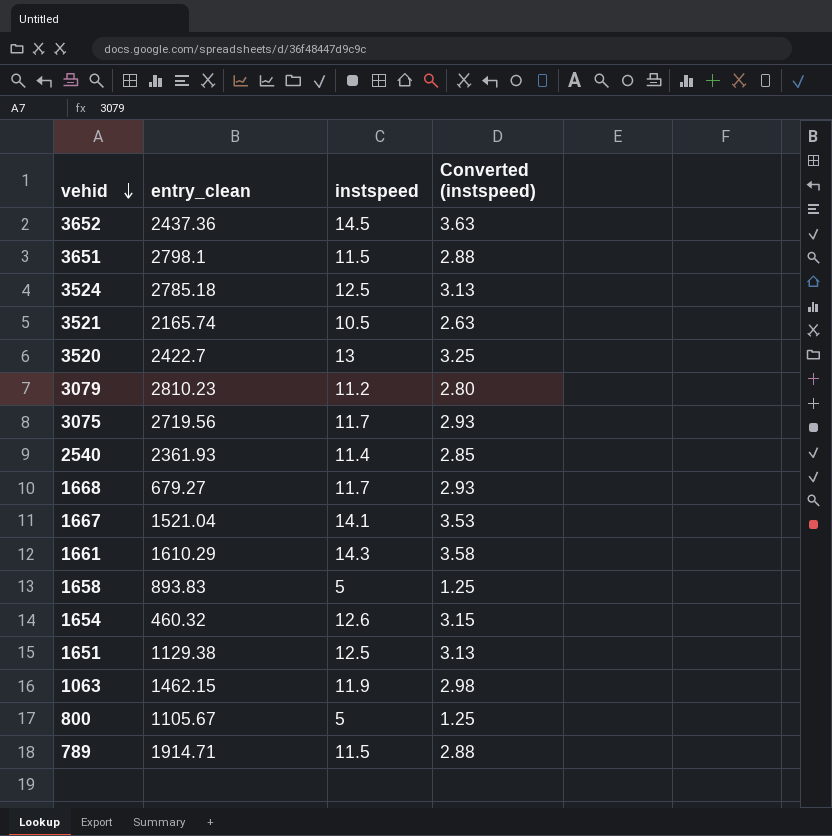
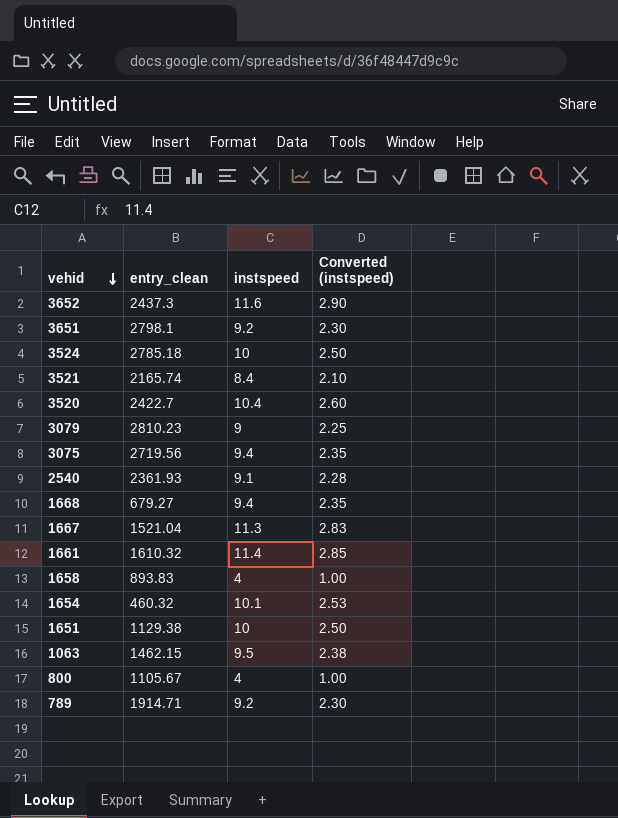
3652 | entry_clean: 2437.36 -> 2437.3
3652 | instspeed: 14.5 -> 11.6
3652 | Converted (instspeed): 3.63 -> 2.90
3651 | instspeed: 11.5 -> 9.2
3651 | Converted (instspeed): 2.88 -> 2.30
3524 | instspeed: 12.5 -> 10
3524 | Converted (instspeed): 3.13 -> 2.50
3521 | instspeed: 10.5 -> 8.4
3521 | Converted (instspeed): 2.63 -> 2.10
3520 | instspeed: 13 -> 10.4
3520 | Converted (instspeed): 3.25 -> 2.60
3079 | instspeed: 11.2 -> 9
3079 | Converted (instspeed): 2.80 -> 2.25
3075 | instspeed: 11.7 -> 9.4
3075 | Converted (instspeed): 2.93 -> 2.35
2540 | instspeed: 11.4 -> 9.1
2540 | Converted (instspeed): 2.85 -> 2.28
1668 | instspeed: 11.7 -> 9.4
1668 | Converted (instspeed): 2.93 -> 2.35
1667 | instspeed: 14.1 -> 11.3
1667 | Converted (instspeed): 3.53 -> 2.83
1661 | entry_clean: 1610.29 -> 1610.32
1661 | instspeed: 14.3 -> 11.4
1661 | Converted (instspeed): 3.58 -> 2.85
1658 | instspeed: 5 -> 4
1658 | Converted (instspeed): 1.25 -> 1.00
1654 | instspeed: 12.6 -> 10.1
1654 | Converted (instspeed): 3.15 -> 2.53
1651 | instspeed: 12.5 -> 10
1651 | Converted (instspeed): 3.13 -> 2.50
1063 | instspeed: 11.9 -> 9.5
1063 | Converted (instspeed): 2.98 -> 2.38
800 | instspeed: 5 -> 4
800 | Converted (instspeed): 1.25 -> 1.00
789 | instspeed: 11.5 -> 9.2
789 | Converted (instspeed): 2.88 -> 2.30

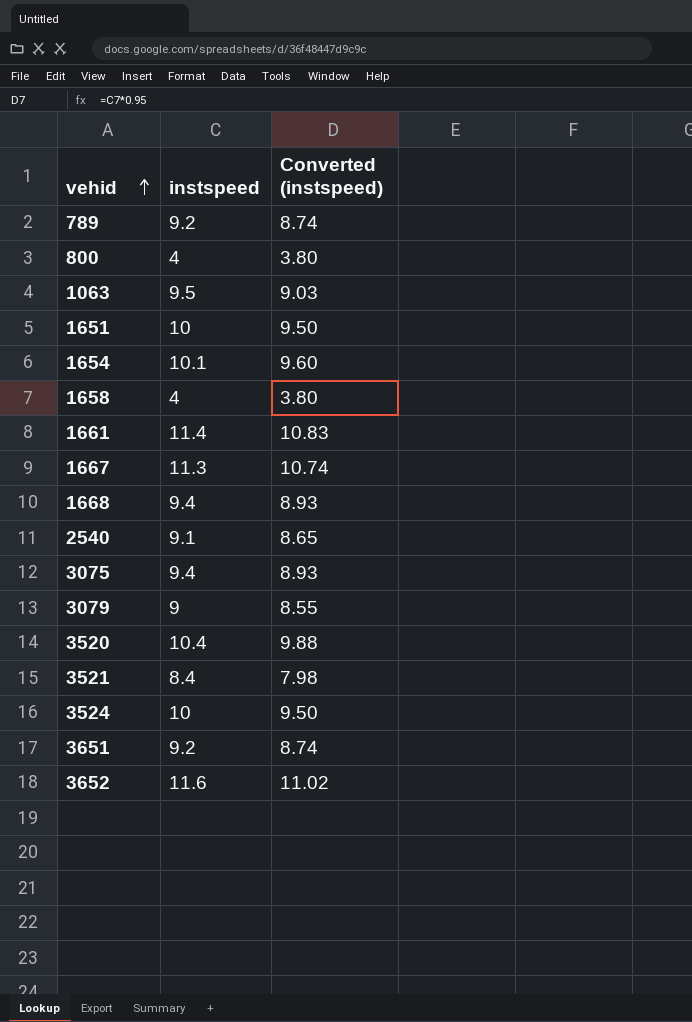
row order: vehid descending -> vehid ascending
column entry_clean | position: 2 -> none
column Converted (instspeed) | formula: [instspeed] * 0.25 -> [instspeed] * 0.95

